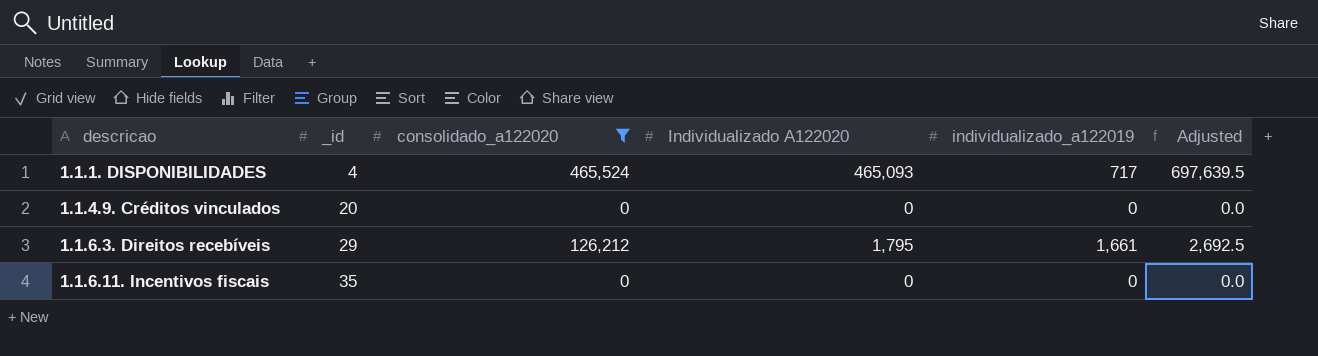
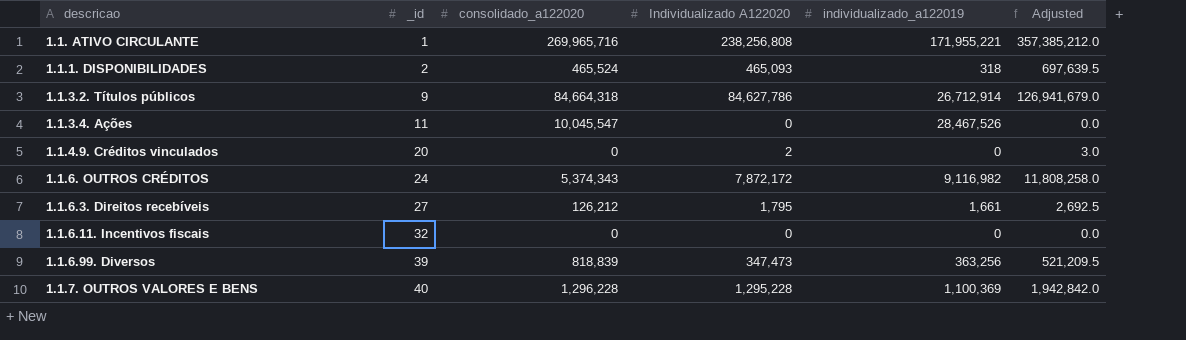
filter: consolidado_a122020 <= 465,524 -> none
1.1.1. DISPONIBILIDADES | _id: 4 -> 2
1.1.1. DISPONIBILIDADES | individualizado_a122019: 717 -> 318
1.1.4.9. Créditos vinculados | Individualizado A122020: 0 -> 2
1.1.4.9. Créditos vinculados | Adjusted: 0.0 -> 3.0
1.1.6.3. Direitos recebíveis | _id: 29 -> 27
1.1.6.11. Incentivos fiscais | _id: 35 -> 32

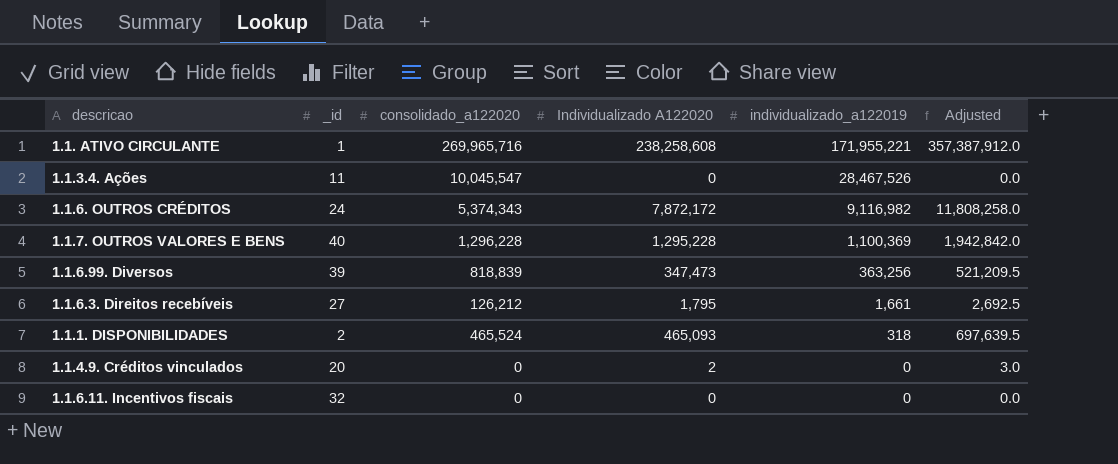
row order: _id ascending -> individualizado_a122019 descending
row 1.1.3.2. Títulos públicos: 9 | 84,664,318 | 84,627,786 | 26,712,914 | 126,941,679.0 -> none
1.1. ATIVO CIRCULANTE | Individualizado A122020: 238,256,808 -> 238,258,608
1.1. ATIVO CIRCULANTE | Adjusted: 357,385,212.0 -> 357,387,912.0

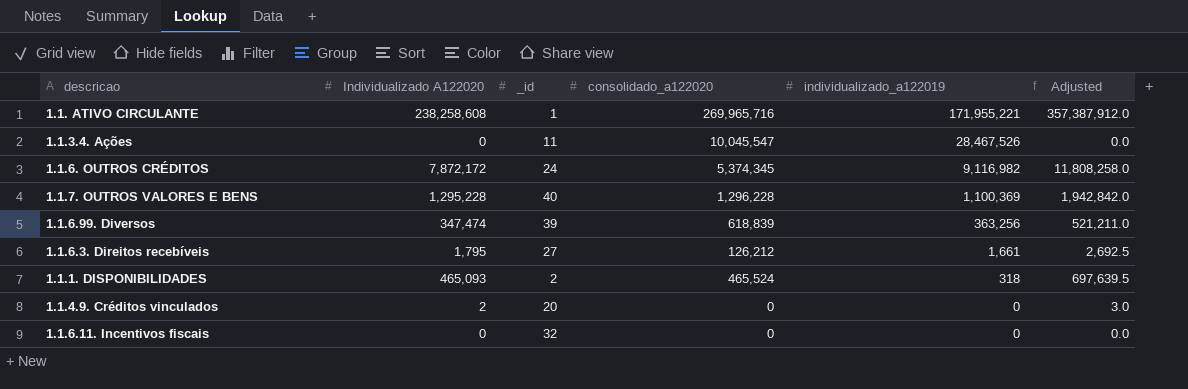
column Individualizado A122020 | position: 4 -> 2
1.1.6. OUTROS CRÉDITOS | consolidado_a122020: 5,374,343 -> 5,374,345
1.1.6.99. Diversos | Individualizado A122020: 347,473 -> 347,474
1.1.6.99. Diversos | consolidado_a122020: 818,839 -> 618,839
1.1.6.99. Diversos | Adjusted: 521,209.5 -> 521,211.0

